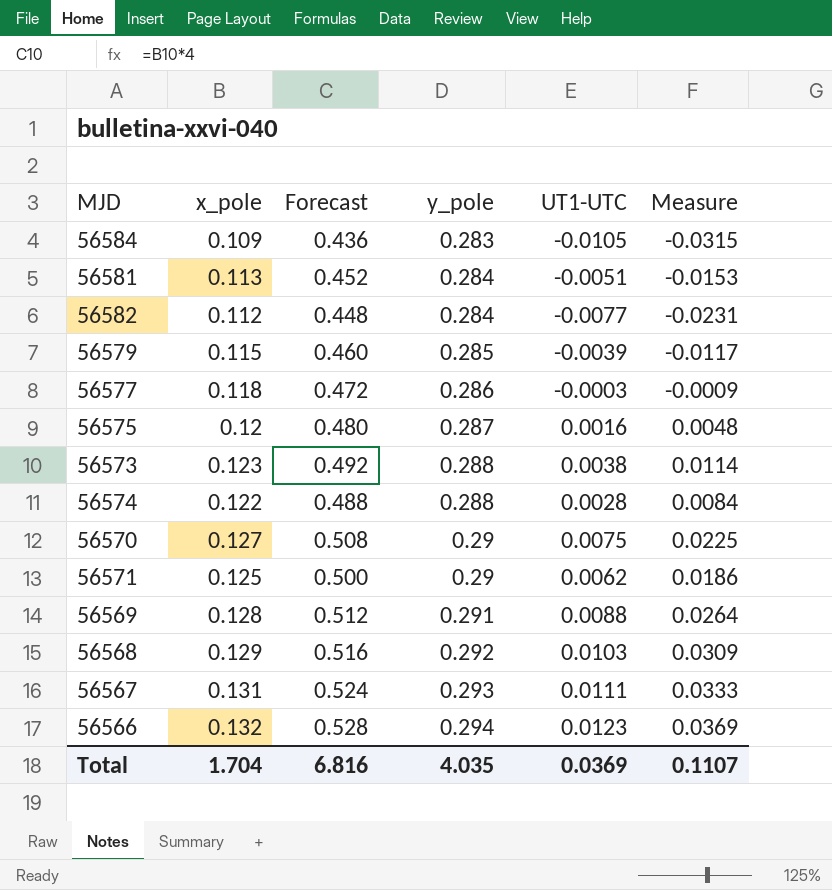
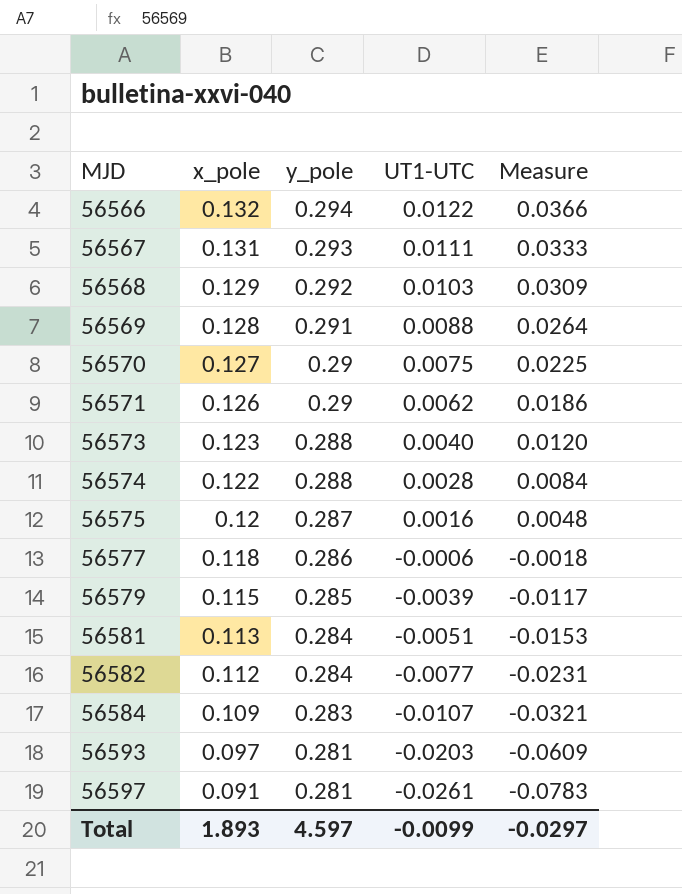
row order: y_pole ascending -> MJD ascending
column Forecast | formula: [x_pole] * 4 -> none
56566 | UT1-UTC: 0.0123 -> 0.0122
56566 | Measure: 0.0369 -> 0.0366
56571 | x_pole: 0.125 -> 0.126
56573 | UT1-UTC: 0.0038 -> 0.0040
56573 | Measure: 0.0114 -> 0.0120
56577 | UT1-UTC: -0.0003 -> -0.0006
56577 | Measure: -0.0009 -> -0.0018
56584 | UT1-UTC: -0.0105 -> -0.0107
56584 | Measure: -0.0315 -> -0.0321
row 56593: none -> 0.097 | 0.281 | -0.0203 | -0.0609
row 56597: none -> 0.091 | 0.281 | -0.0261 | -0.0783
Total | x_pole: 1.704 -> 1.893
Total | y_pole: 4.035 -> 4.597
Total | UT1-UTC: 0.0369 -> -0.0099
Total | Measure: 0.1107 -> -0.0297

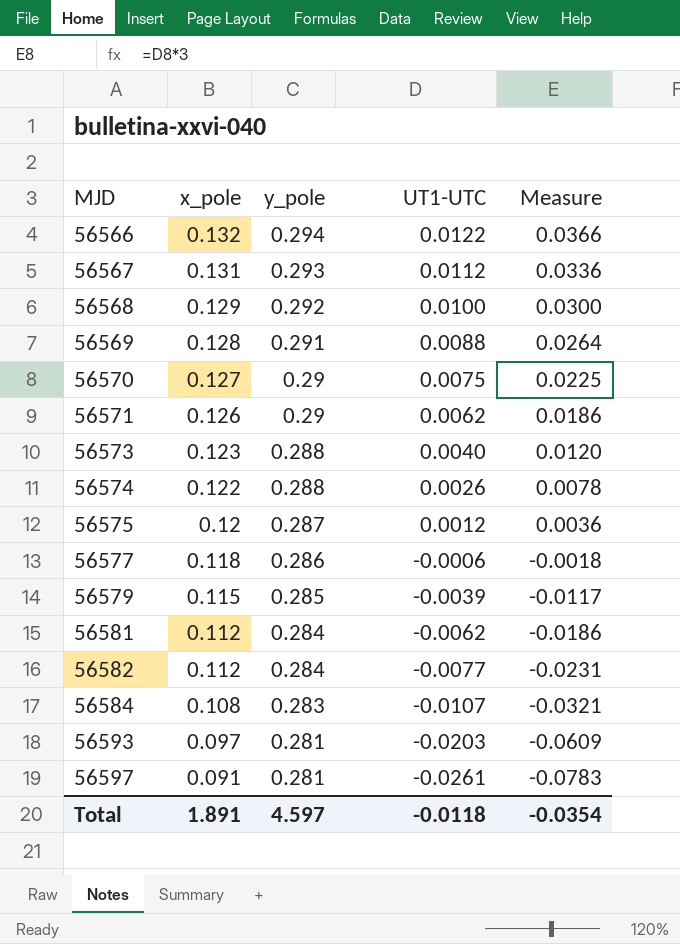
56567 | UT1-UTC: 0.0111 -> 0.0112
56567 | Measure: 0.0333 -> 0.0336
56568 | UT1-UTC: 0.0103 -> 0.0100
56568 | Measure: 0.0309 -> 0.0300
56574 | UT1-UTC: 0.0028 -> 0.0026
56574 | Measure: 0.0084 -> 0.0078
56575 | UT1-UTC: 0.0016 -> 0.0012
56575 | Measure: 0.0048 -> 0.0036
56581 | x_pole: 0.113 -> 0.112
56581 | UT1-UTC: -0.0051 -> -0.0062
56581 | Measure: -0.0153 -> -0.0186
56584 | x_pole: 0.109 -> 0.108
Total | x_pole: 1.893 -> 1.891
Total | UT1-UTC: -0.0099 -> -0.0118
Total | Measure: -0.0297 -> -0.0354

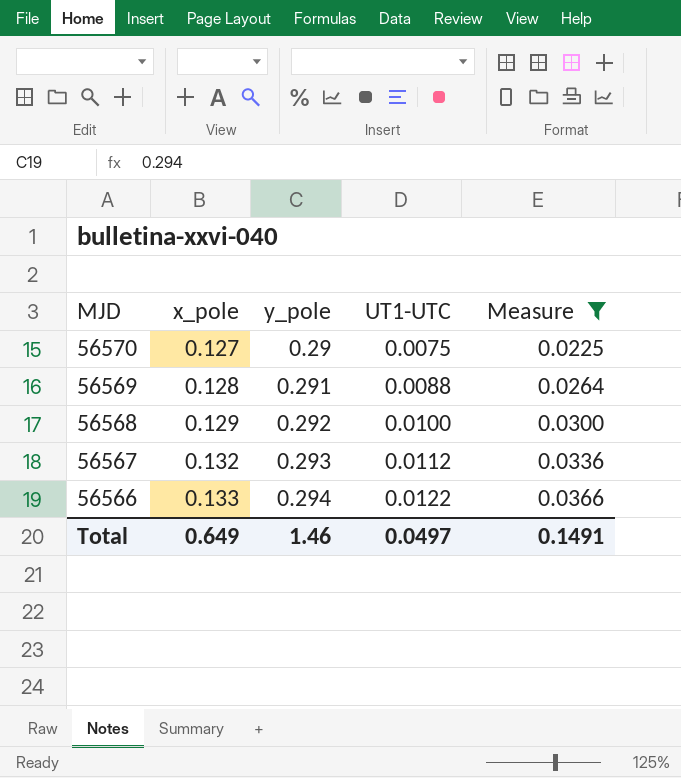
filter: none -> Measure >= 0.0225
row order: MJD ascending -> MJD descending
56567 | x_pole: 0.131 -> 0.132
56566 | x_pole: 0.132 -> 0.133
Total | x_pole: 1.891 -> 0.649
Total | y_pole: 4.597 -> 1.46
Total | UT1-UTC: -0.0118 -> 0.0497
Total | Measure: -0.0354 -> 0.1491

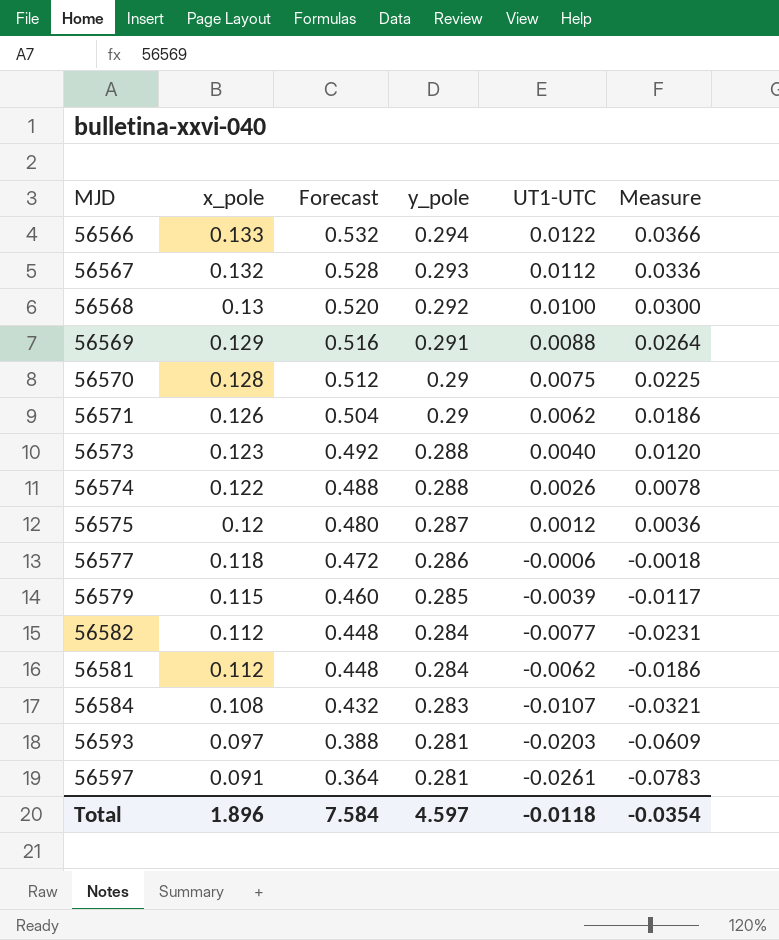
filter: Measure >= 0.0225 -> none
row order: MJD descending -> x_pole descending
column Forecast | formula: none -> [x_pole] * 4
56568 | x_pole: 0.129 -> 0.13
56569 | x_pole: 0.128 -> 0.129
56570 | x_pole: 0.127 -> 0.128
Total | x_pole: 0.649 -> 1.896
Total | y_pole: 1.46 -> 4.597
Total | UT1-UTC: 0.0497 -> -0.0118
Total | Measure: 0.1491 -> -0.0354

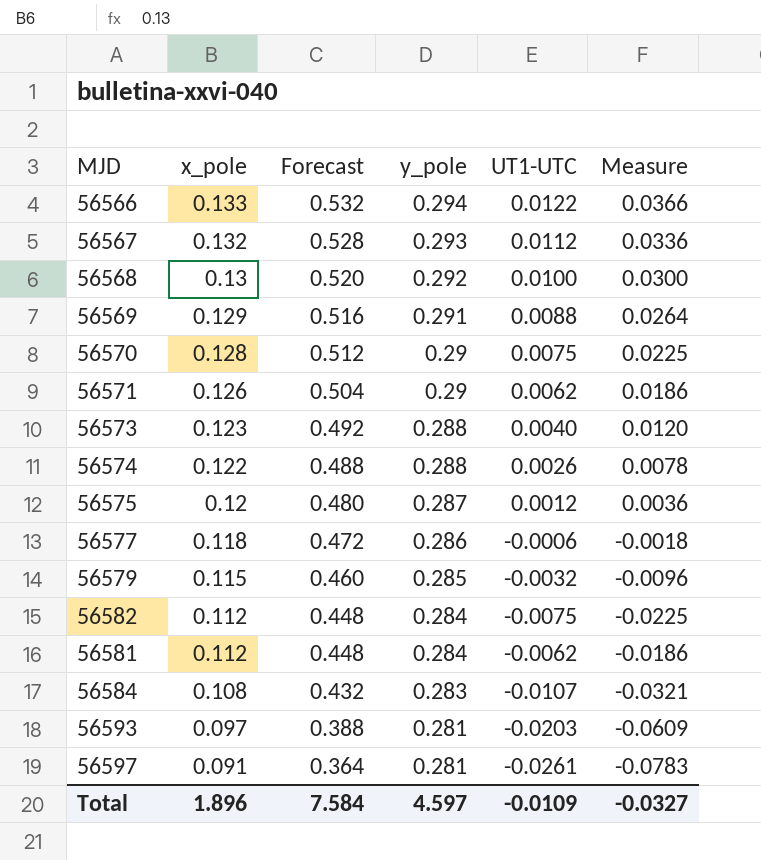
56579 | UT1-UTC: -0.0039 -> -0.0032
56579 | Measure: -0.0117 -> -0.0096
56582 | UT1-UTC: -0.0077 -> -0.0075
56582 | Measure: -0.0231 -> -0.0225
Total | UT1-UTC: -0.0118 -> -0.0109
Total | Measure: -0.0354 -> -0.0327

